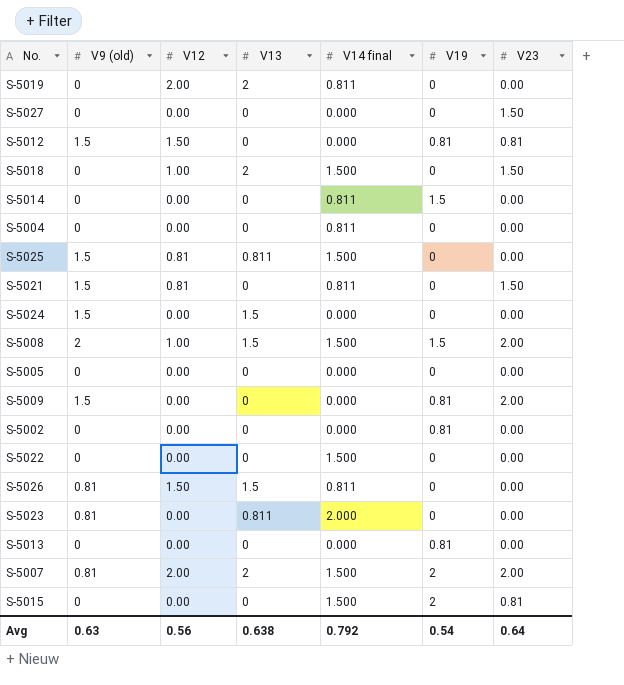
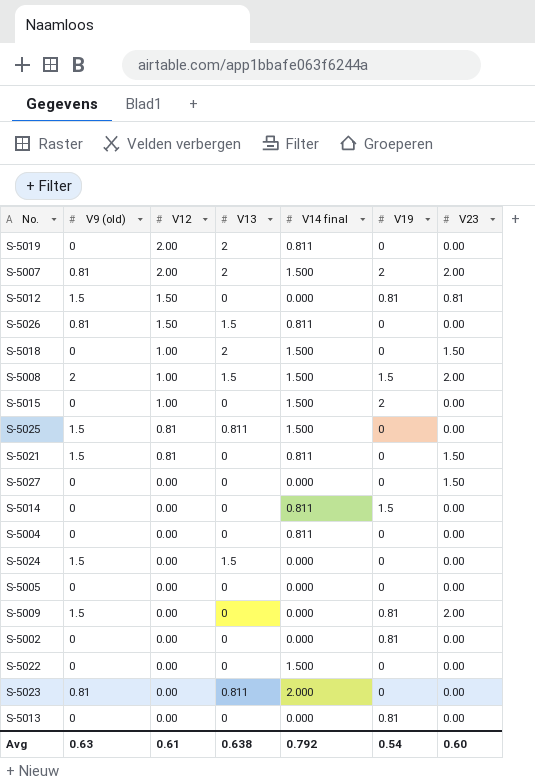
row order: none -> V12 descending
S-5015 | V12: 0.00 -> 1.00
S-5015 | V23: 0.81 -> 0.00
Avg | V12: 0.56 -> 0.61
Avg | V23: 0.64 -> 0.60

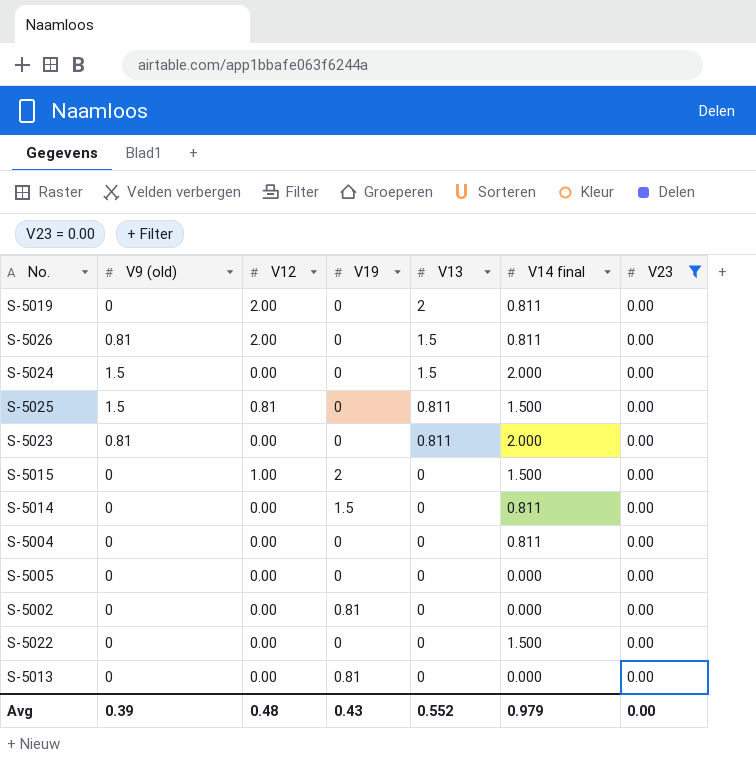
filter: none -> V23 = 0.00
row order: V12 descending -> V13 descending
column V19 | position: 6 -> 4
S-5026 | V12: 1.50 -> 2.00
S-5024 | V14 final: 0.000 -> 2.000
Avg | V9 (old): 0.63 -> 0.39
Avg | V12: 0.61 -> 0.48
Avg | V19: 0.54 -> 0.43
Avg | V13: 0.638 -> 0.552
Avg | V14 final: 0.792 -> 0.979
Avg | V23: 0.60 -> 0.00

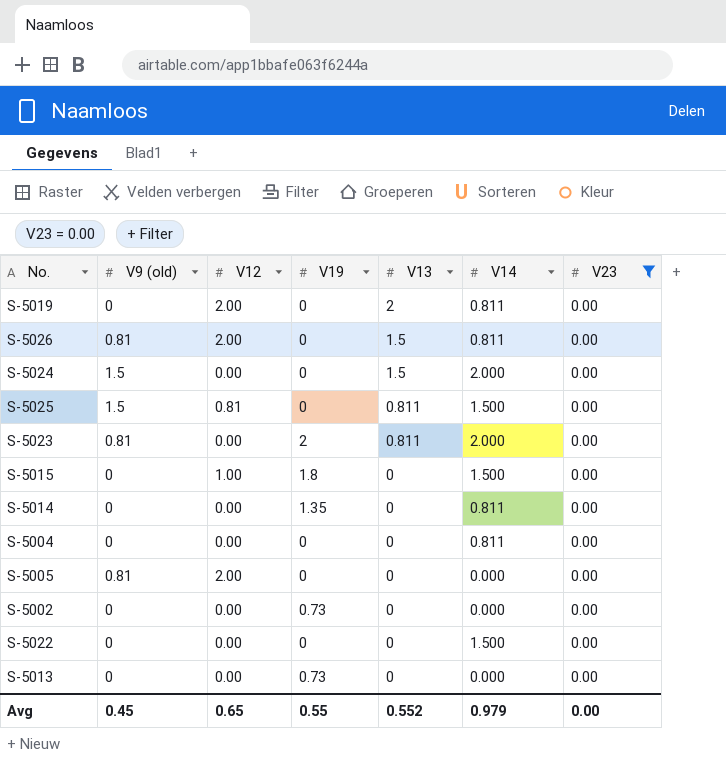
column name: V14 final -> V14
S-5023 | V19: 0 -> 2
S-5015 | V19: 2 -> 1.8
S-5014 | V19: 1.5 -> 1.35
S-5005 | V9 (old): 0 -> 0.81
S-5005 | V12: 0.00 -> 2.00
S-5002 | V19: 0.81 -> 0.73
S-5013 | V19: 0.81 -> 0.73
Avg | V9 (old): 0.39 -> 0.45
Avg | V12: 0.48 -> 0.65
Avg | V19: 0.43 -> 0.55

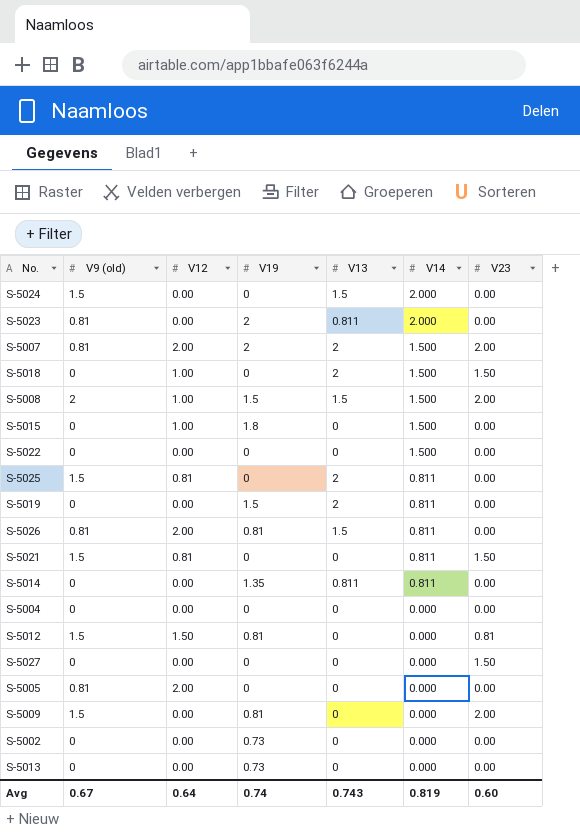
filter: V23 = 0.00 -> none
row order: V13 descending -> V14 descending
S-5025 | V13: 0.811 -> 2
S-5025 | V14: 1.500 -> 0.811
S-5019 | V12: 2.00 -> 0.00
S-5019 | V19: 0 -> 1.5
S-5026 | V19: 0 -> 0.81
S-5014 | V13: 0 -> 0.811
S-5004 | V14: 0.811 -> 0.000
Avg | V9 (old): 0.45 -> 0.67
Avg | V12: 0.65 -> 0.64
Avg | V19: 0.55 -> 0.74
Avg | V13: 0.552 -> 0.743
Avg | V14: 0.979 -> 0.819
Avg | V23: 0.00 -> 0.60

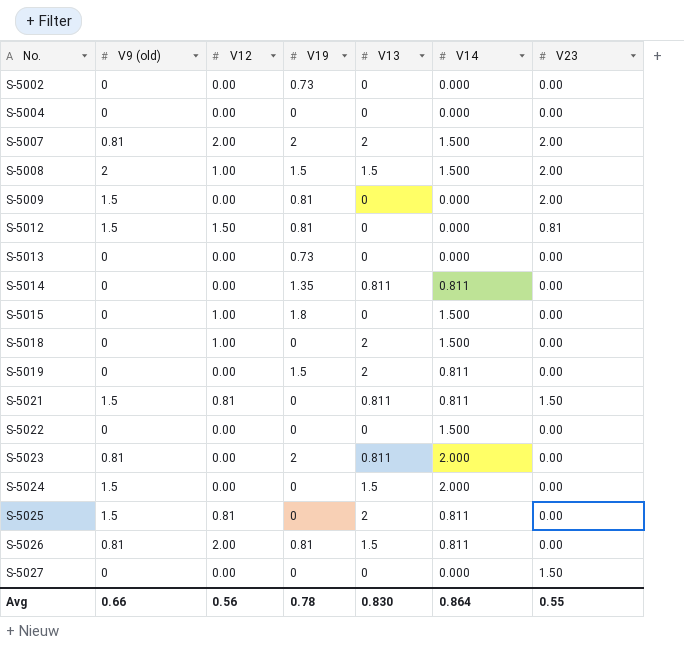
row order: V14 descending -> No. ascending
row S-5005: 0.81 | 2.00 | 0 | 0 | 0.000 | 0.00 -> none
S-5018 | V23: 1.50 -> 0.00
S-5021 | V13: 0 -> 0.811
Avg | V9 (old): 0.67 -> 0.66
Avg | V12: 0.64 -> 0.56
Avg | V19: 0.74 -> 0.78
Avg | V13: 0.743 -> 0.830
Avg | V14: 0.819 -> 0.864
Avg | V23: 0.60 -> 0.55

